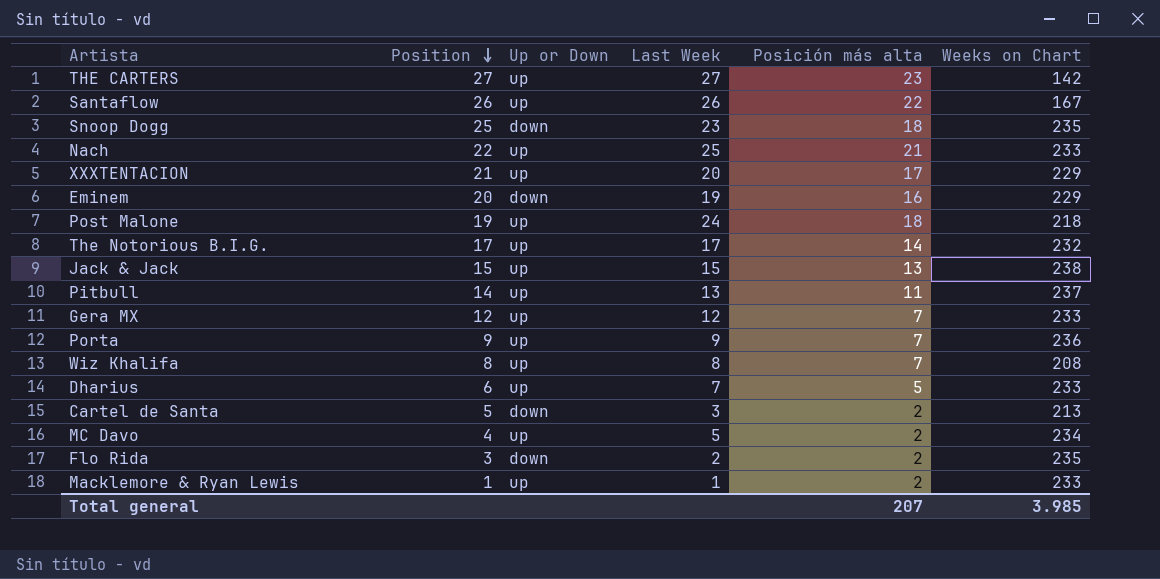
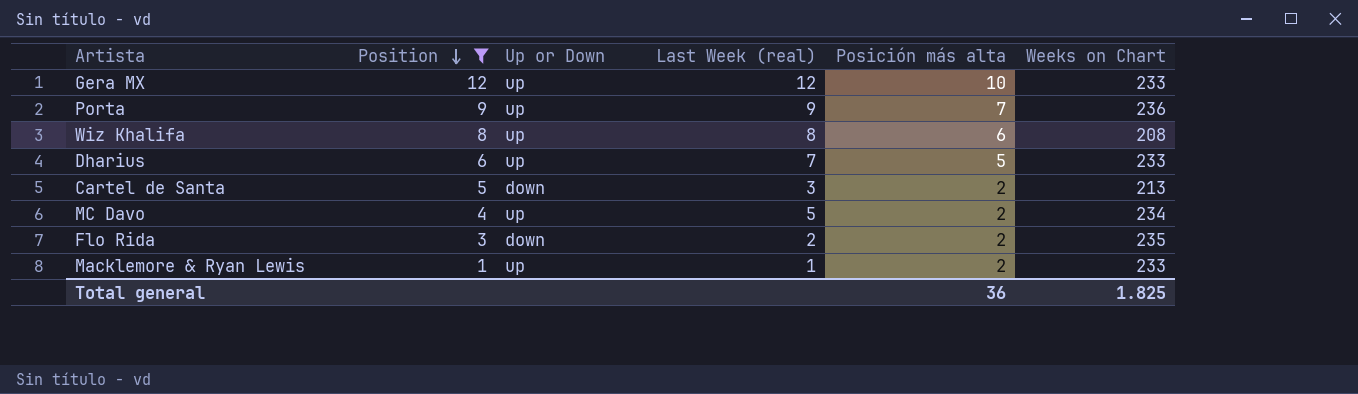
filter: none -> Position <= 12
column name: Last Week -> Last Week (real)
Gera MX | Posición más alta: 7 -> 10
Wiz Khalifa | Posición más alta: 7 -> 6
Total general | Posición más alta: 207 -> 36
Total general | Weeks on Chart: 3.985 -> 1.825

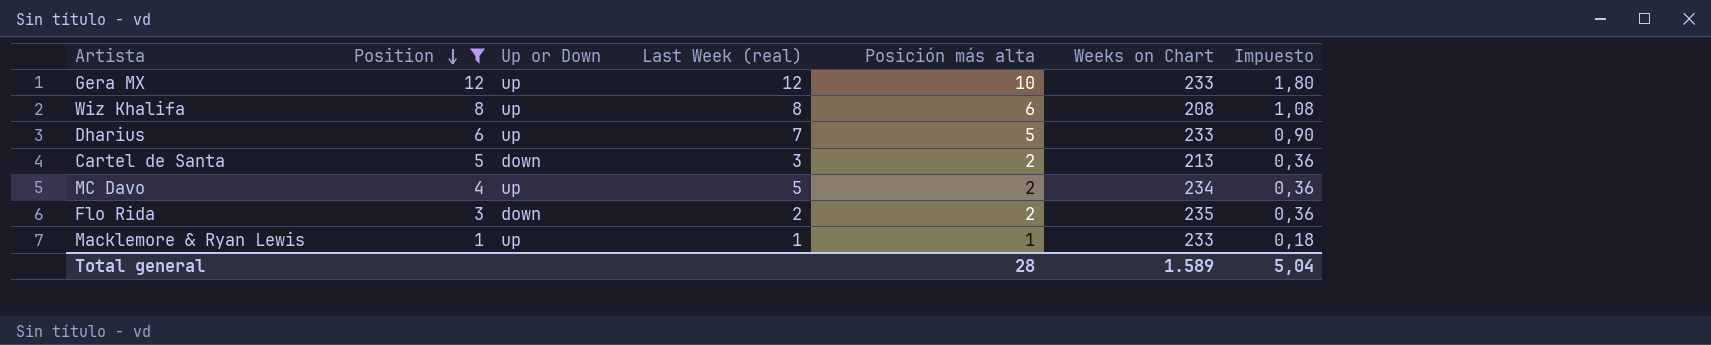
column Impuesto | formula: none -> [Posición más alta] * 0,18
row Porta: 9 | up | 9 | 7 | 236 -> none
Macklemore & Ryan Lewis | Posición más alta: 2 -> 1
Total general | Posición más alta: 36 -> 28
Total general | Weeks on Chart: 1.825 -> 1.589

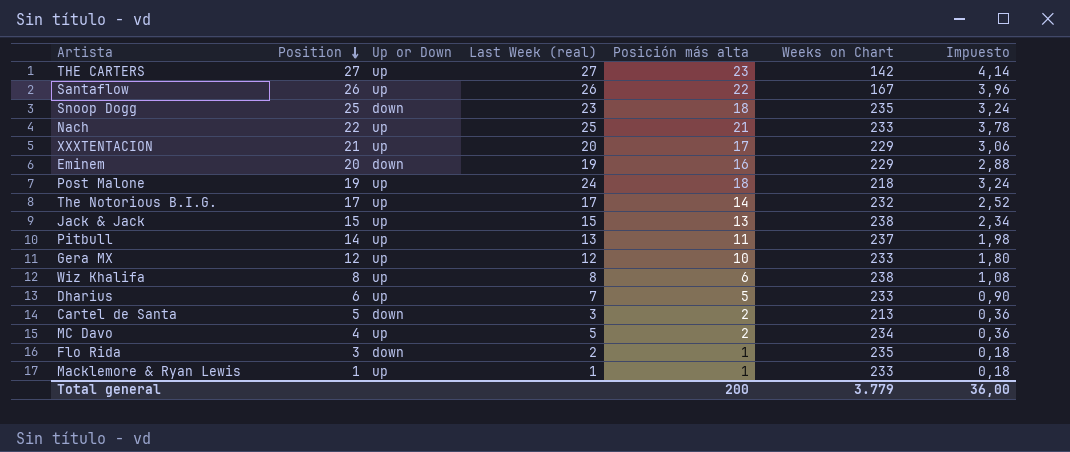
filter: Position <= 12 -> none
Wiz Khalifa | Weeks on Chart: 208 -> 238
Flo Rida | Posición más alta: 2 -> 1
Flo Rida | Impuesto: 0,36 -> 0,18
Total general | Posición más alta: 28 -> 200
Total general | Weeks on Chart: 1.589 -> 3.779
Total general | Impuesto: 5,04 -> 36,00

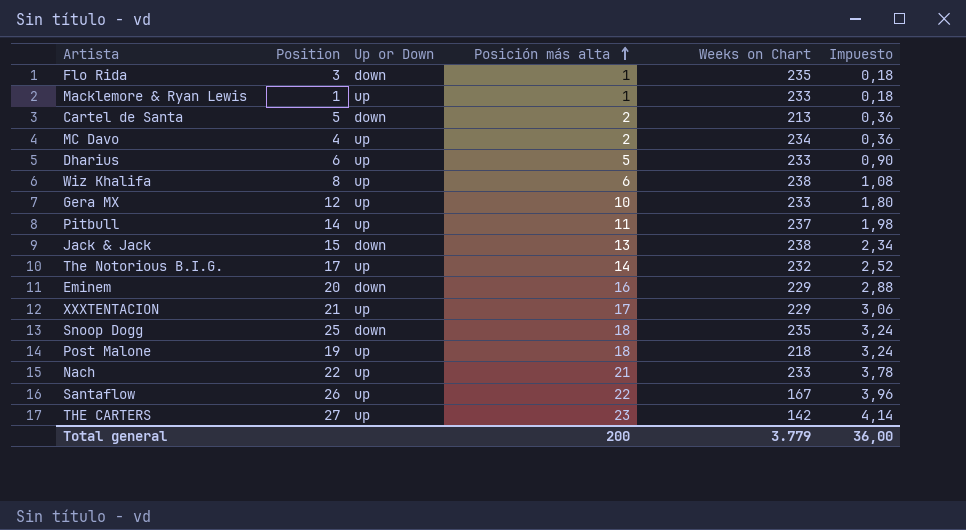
row order: Position descending -> Posición más alta ascending
column Last Week (real) | position: 4 -> none
Jack & Jack | Up or Down: up -> down

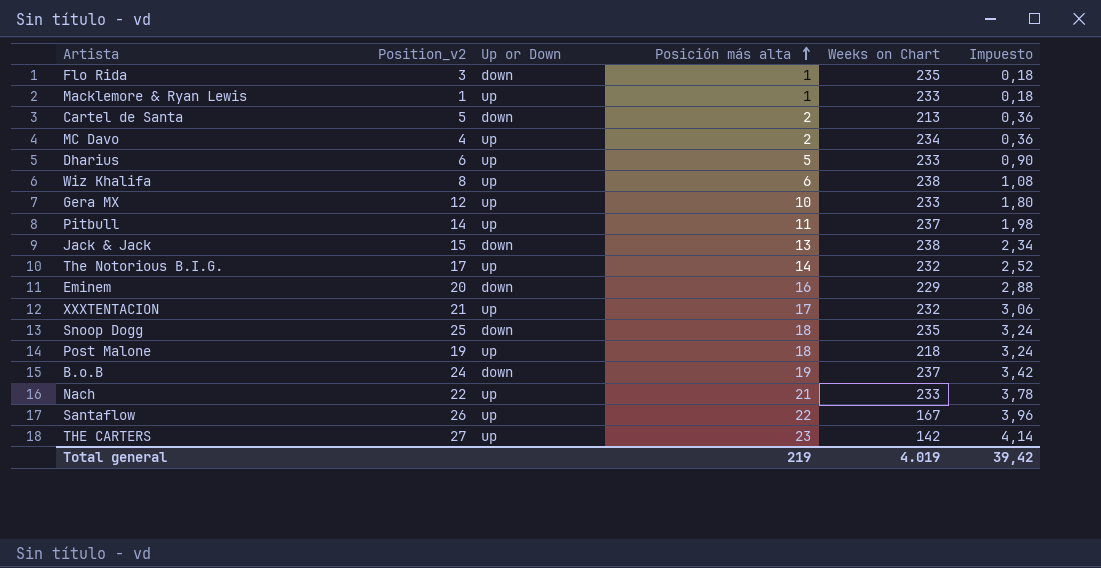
column name: Position -> Position_v2
XXXTENTACION | Weeks on Chart: 229 -> 232
row B.o.B: none -> 24 | down | 19 | 237 | 3,42
Total general | Posición más alta: 200 -> 219
Total general | Weeks on Chart: 3.779 -> 4.019
Total general | Impuesto: 36,00 -> 39,42

